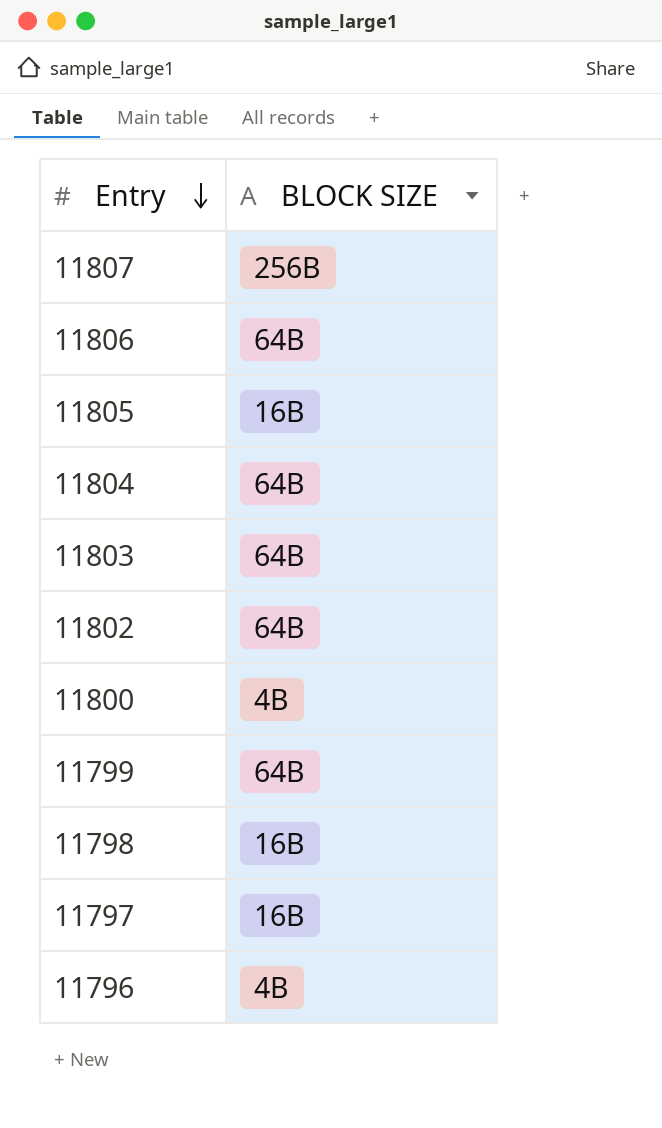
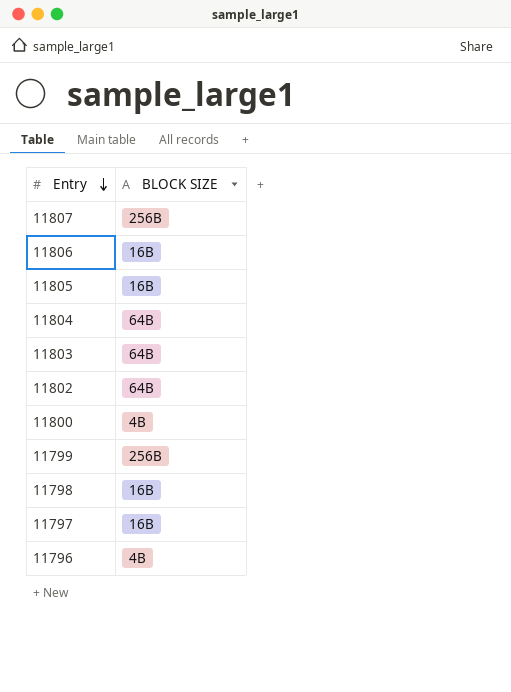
11806 | BLOCK SIZE: 64B -> 16B
11799 | BLOCK SIZE: 64B -> 256B

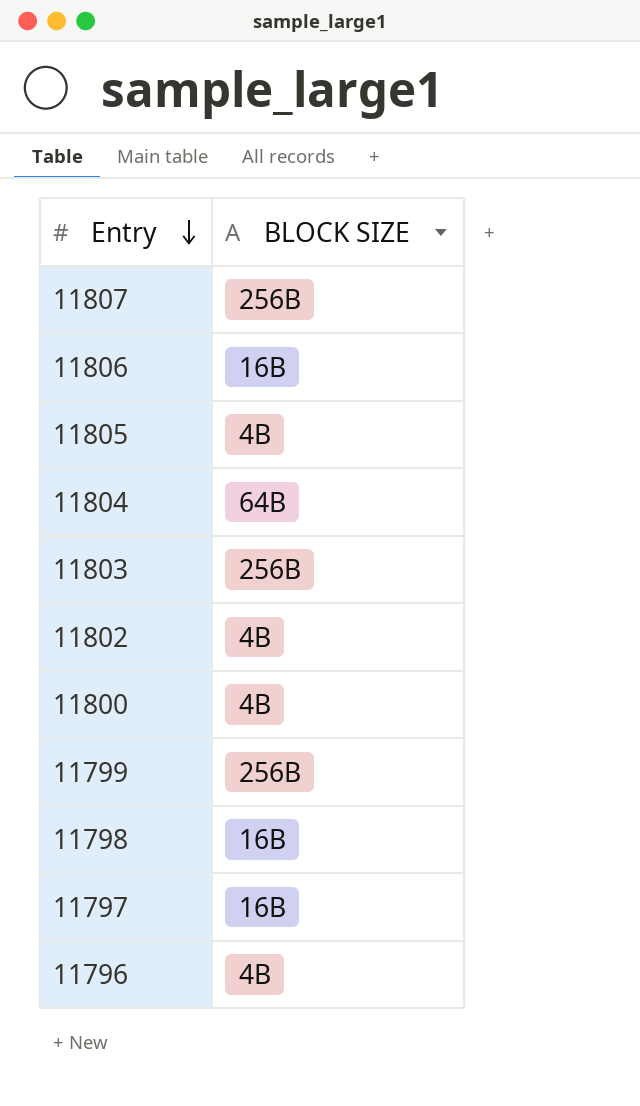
11805 | BLOCK SIZE: 16B -> 4B
11803 | BLOCK SIZE: 64B -> 256B
11802 | BLOCK SIZE: 64B -> 4B

